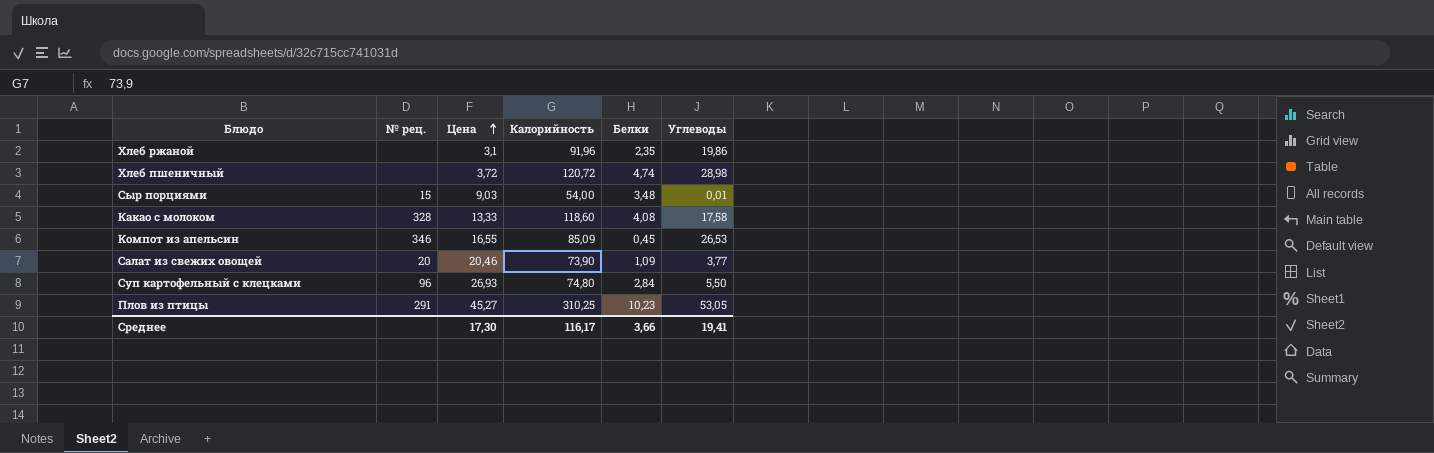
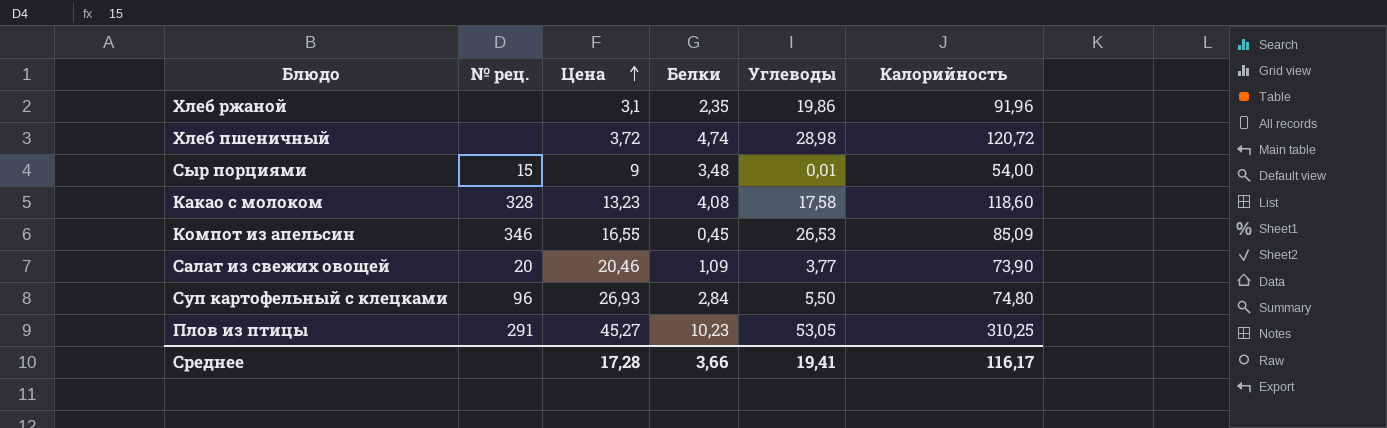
column Калорийность | position: 4 -> 6
Сыр порциями | Цена: 9,03 -> 9
Какао с молоком | Цена: 13,33 -> 13,23
Среднее | Цена: 17,30 -> 17,28

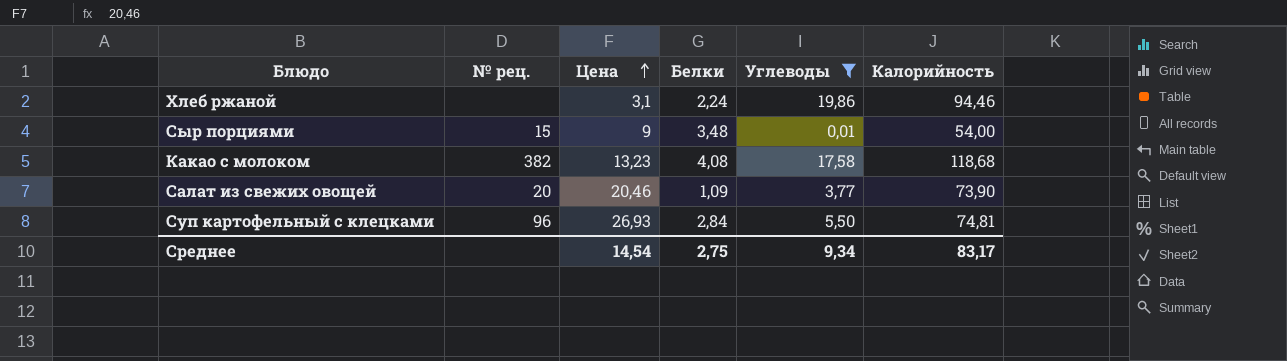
filter: none -> Углеводы <= 19,86
Хлеб ржаной | Белки: 2,35 -> 2,24
Хлеб ржаной | Калорийность: 91,96 -> 94,46
Какао с молоком | № рец.: 328 -> 382
Какао с молоком | Калорийность: 118,60 -> 118,68
Суп картофельный с клецками | Калорийность: 74,80 -> 74,81
Среднее | Цена: 17,28 -> 14,54
Среднее | Белки: 3,66 -> 2,75
Среднее | Углеводы: 19,41 -> 9,34
Среднее | Калорийность: 116,17 -> 83,17

